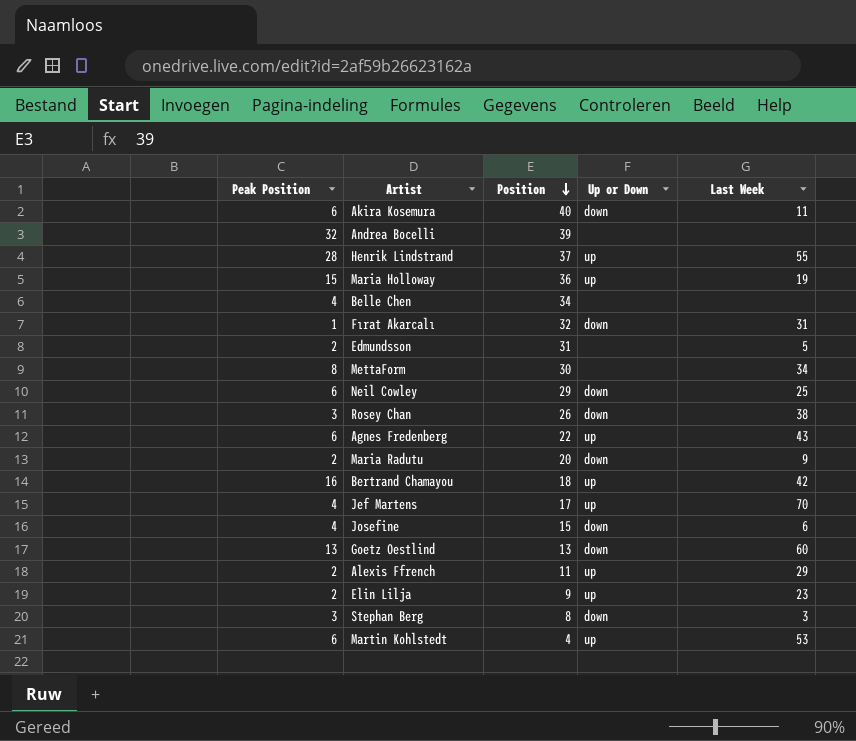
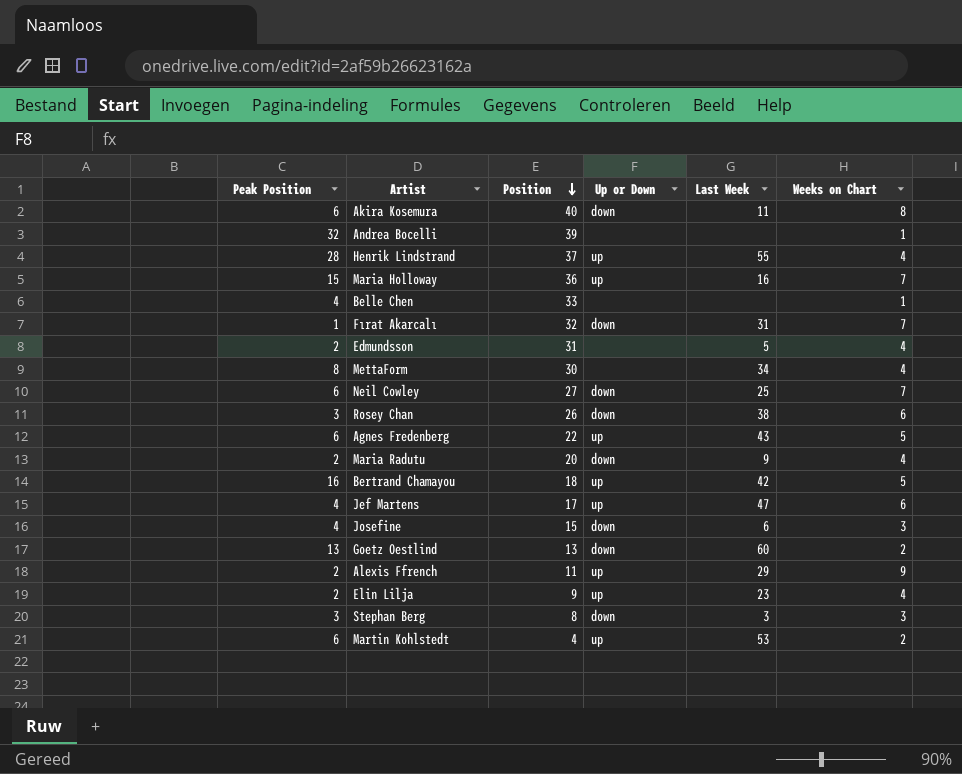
column Weeks on Chart | position: none -> 6
Maria Holloway | Last Week: 19 -> 16
Belle Chen | Position: 34 -> 33
Neil Cowley | Position: 29 -> 27
Jef Martens | Last Week: 70 -> 47

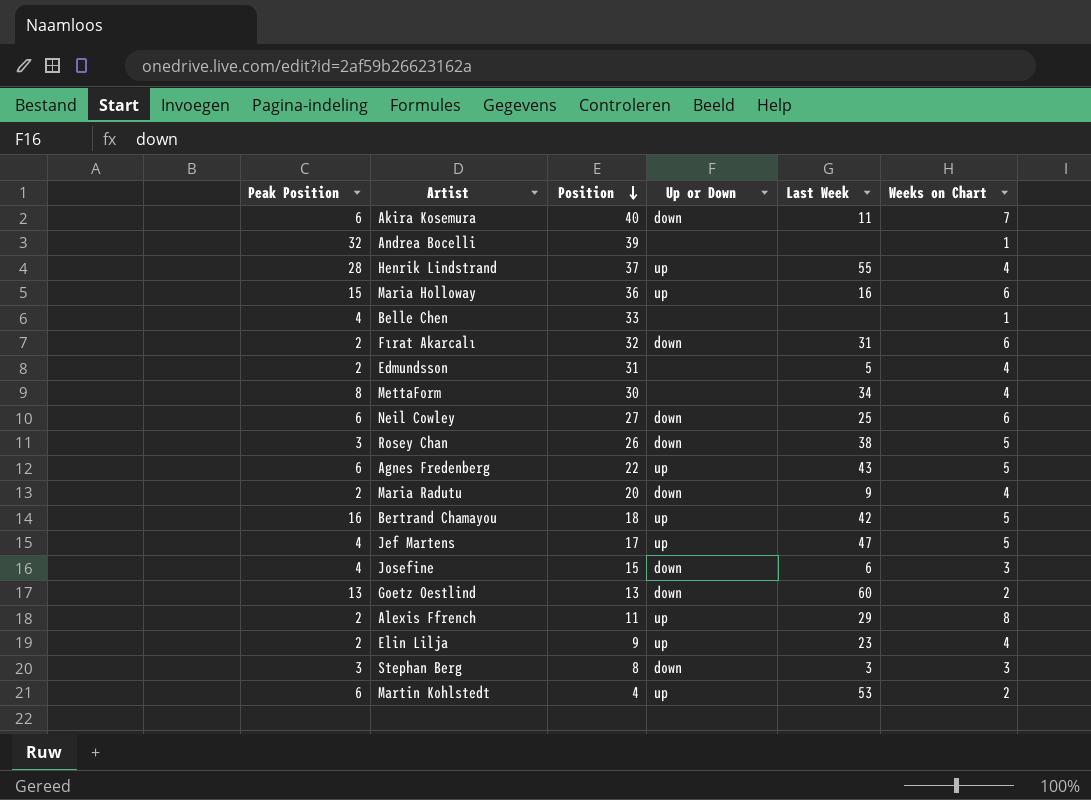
Akira Kosemura | Weeks on Chart: 8 -> 7
Maria Holloway | Weeks on Chart: 7 -> 6
Fırat Akarcalı | Peak Position: 1 -> 2
Fırat Akarcalı | Weeks on Chart: 7 -> 6
Neil Cowley | Weeks on Chart: 7 -> 6
Rosey Chan | Weeks on Chart: 6 -> 5
Jef Martens | Weeks on Chart: 6 -> 5
Alexis Ffrench | Weeks on Chart: 9 -> 8

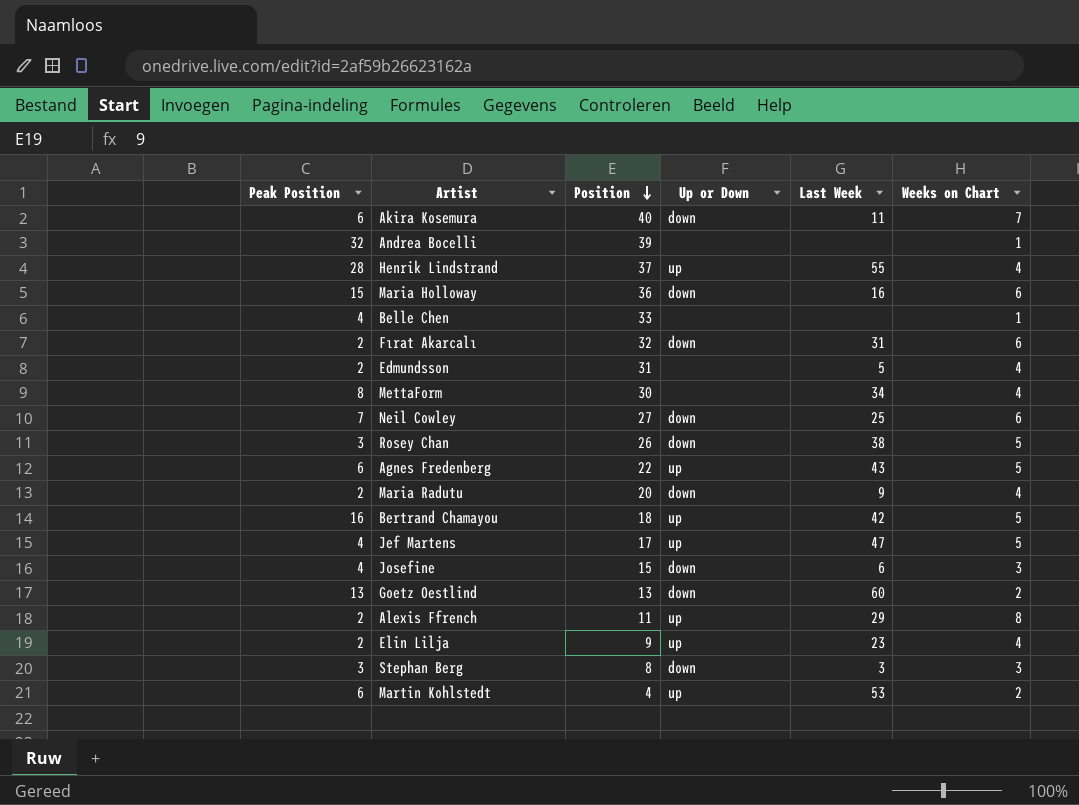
Maria Holloway | Up or Down: up -> down
Neil Cowley | Peak Position: 6 -> 7

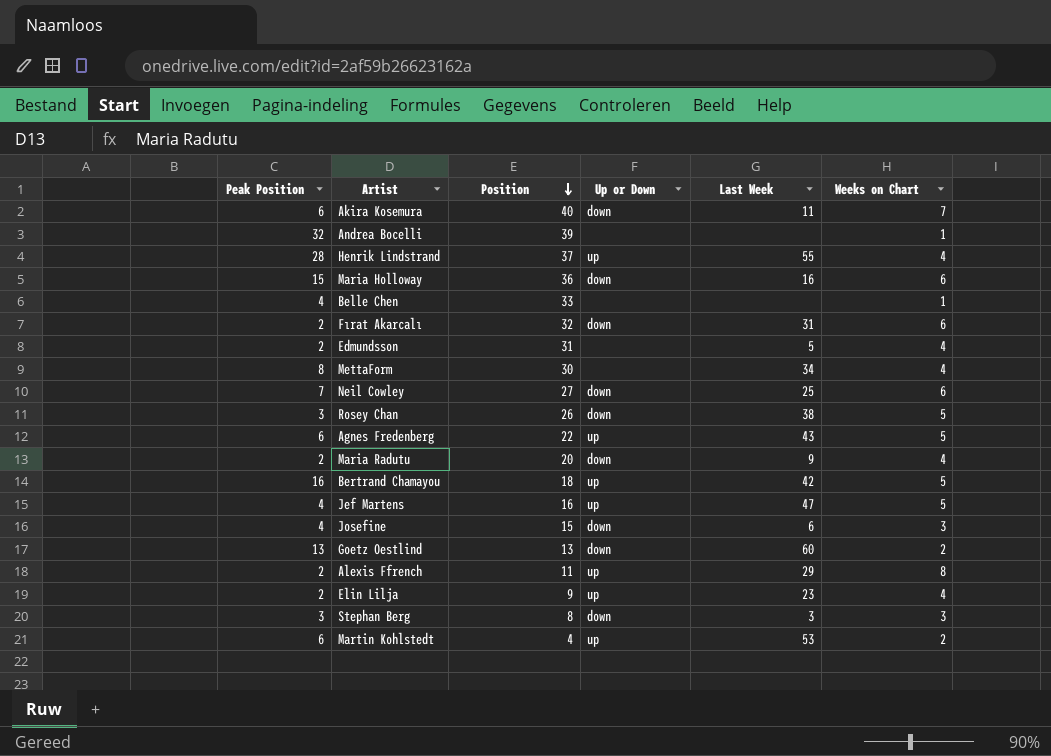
Jef Martens | Position: 17 -> 16

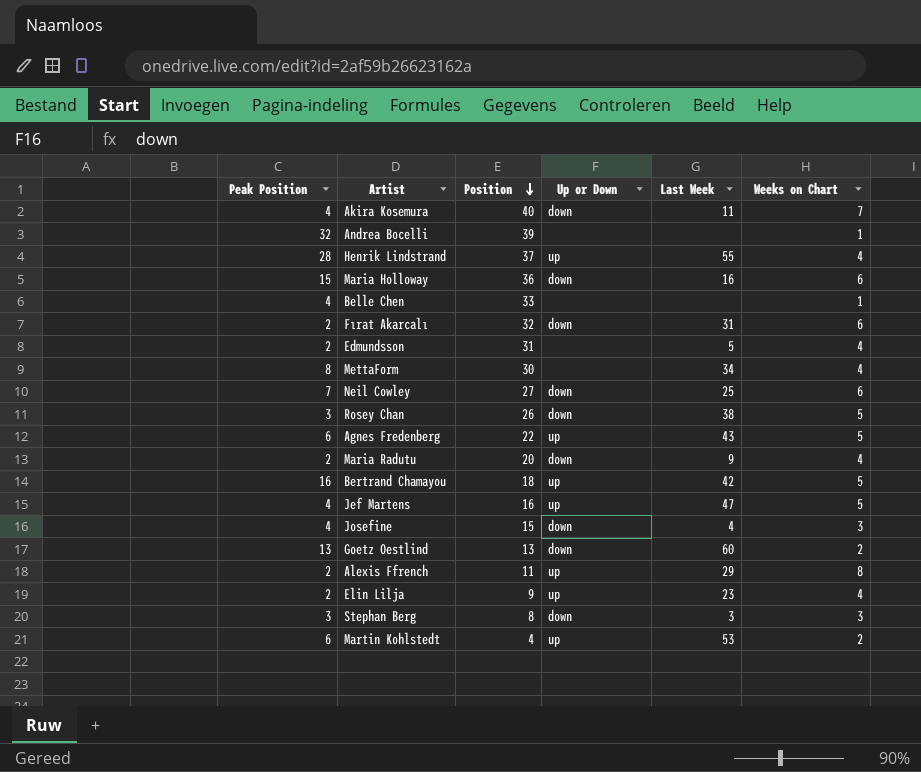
Akira Kosemura | Peak Position: 6 -> 4
Josefine | Last Week: 6 -> 4

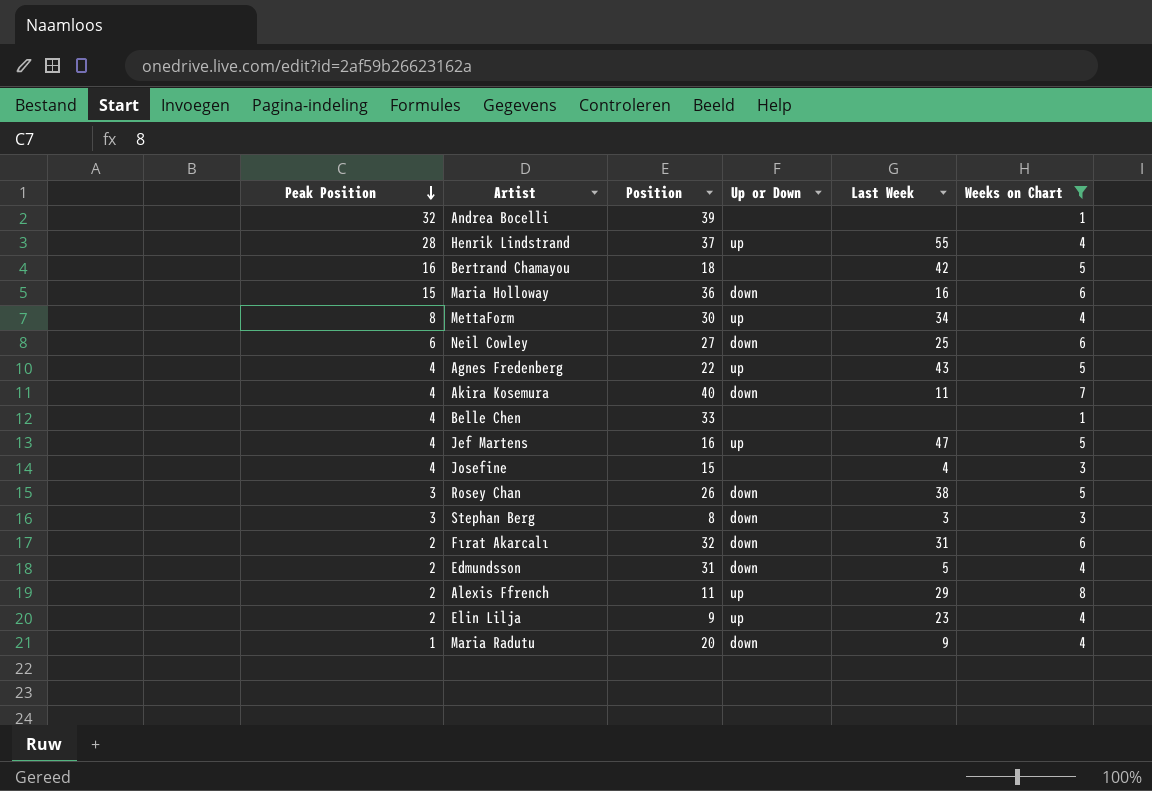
filter: none -> Weeks on Chart != 2
row order: Position descending -> Peak Position descending
Bertrand Chamayou | Up or Down: up -> none
MettaForm | Up or Down: none -> up
Neil Cowley | Peak Position: 7 -> 6
Agnes Fredenberg | Peak Position: 6 -> 4
Josefine | Up or Down: down -> none
Edmundsson | Up or Down: none -> down
Maria Radutu | Peak Position: 2 -> 1

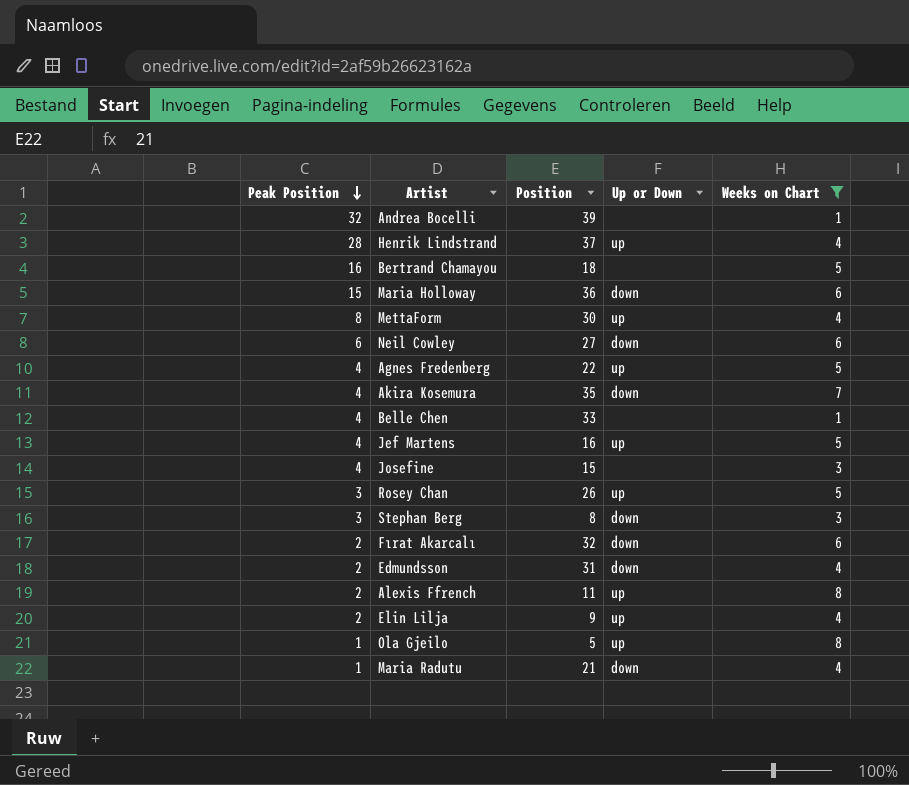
column Last Week | position: 5 -> none
Akira Kosemura | Position: 40 -> 35
Rosey Chan | Up or Down: down -> up
row Ola Gjeilo: none -> 1 | 5 | up | 8
Maria Radutu | Position: 20 -> 21

